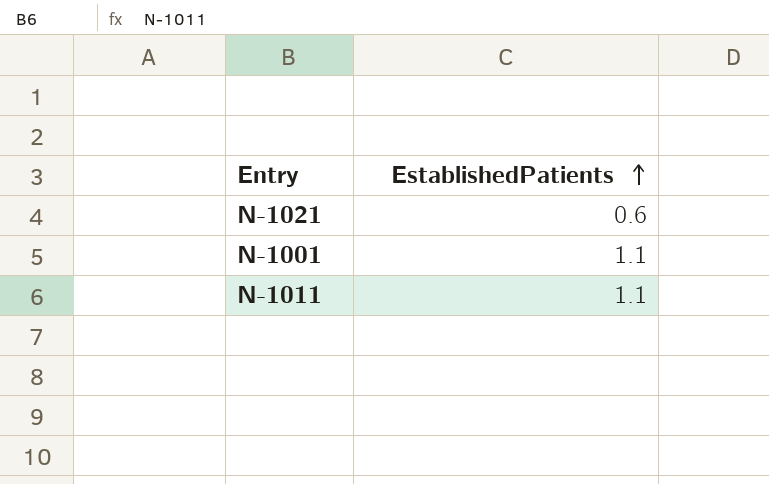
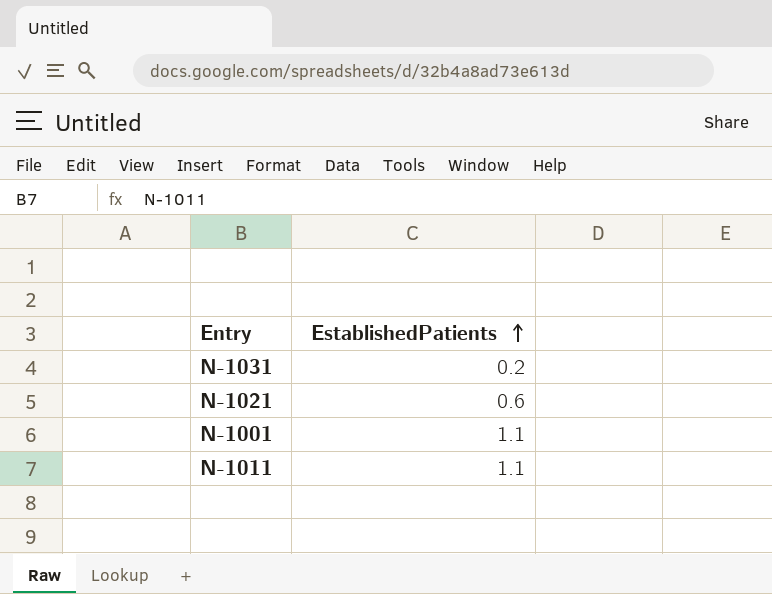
row N-1031: none -> 0.2

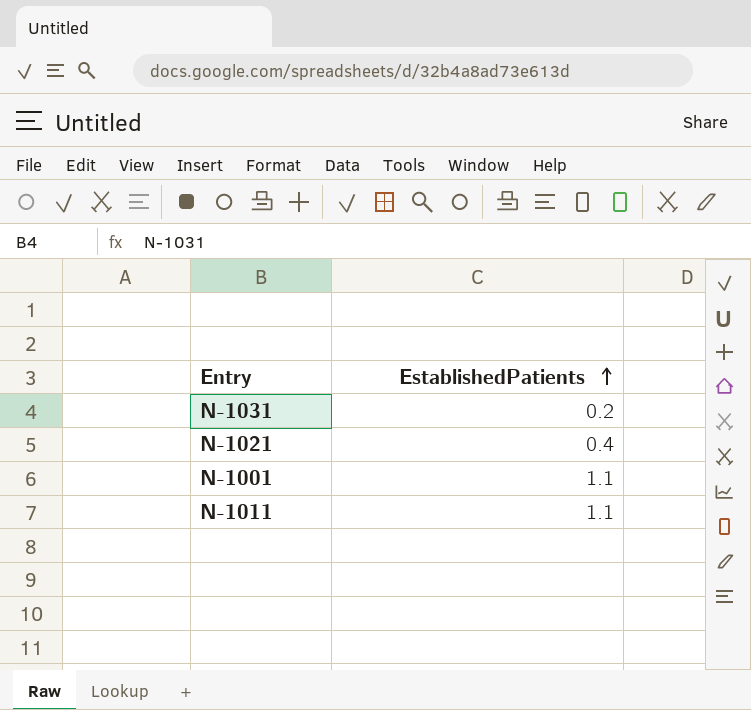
N-1021 | EstablishedPatients: 0.6 -> 0.4

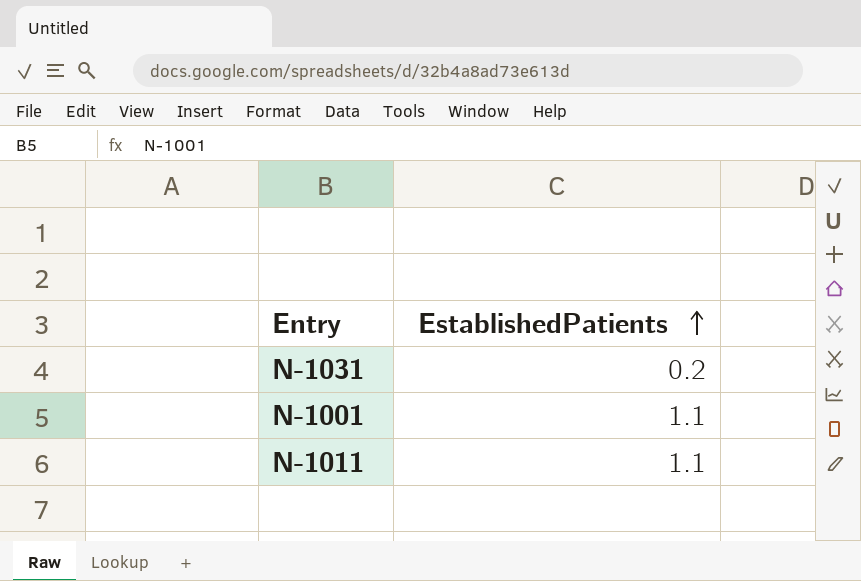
row N-1021: 0.4 -> none

